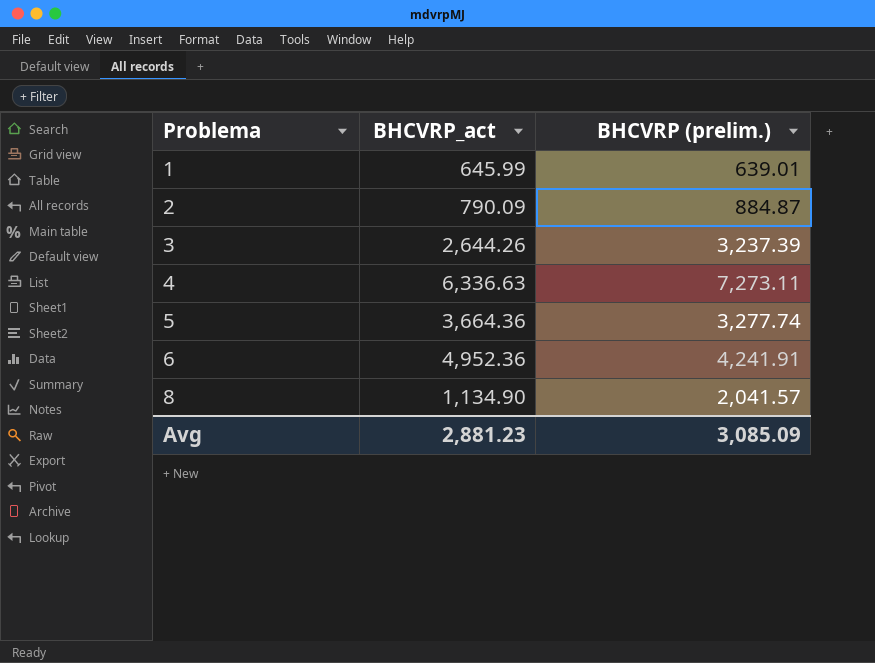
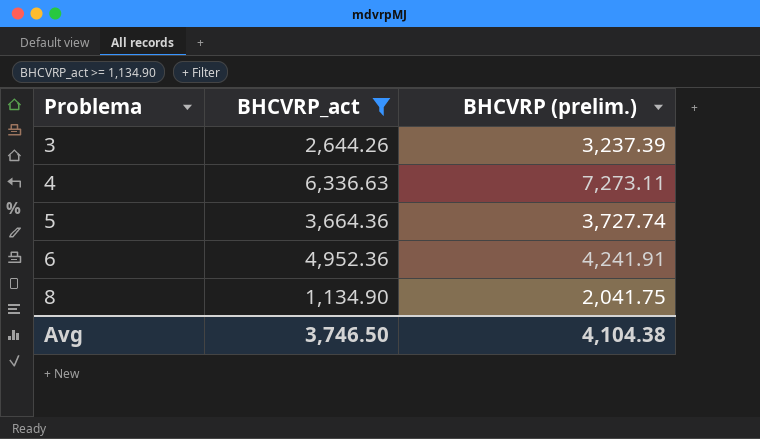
filter: none -> BHCVRP_act >= 1,134.90
5 | BHCVRP (prelim.): 3,277.74 -> 3,727.74
8 | BHCVRP (prelim.): 2,041.57 -> 2,041.75
Avg | BHCVRP_act: 2,881.23 -> 3,746.50
Avg | BHCVRP (prelim.): 3,085.09 -> 4,104.38

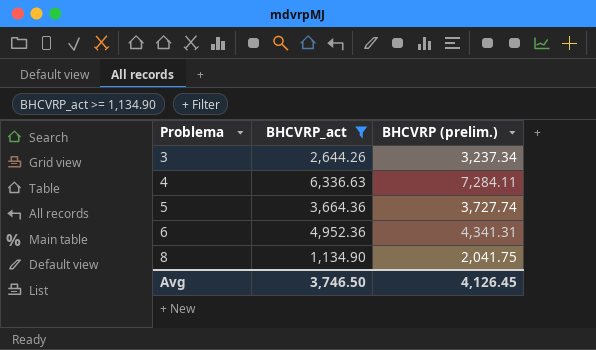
3 | BHCVRP (prelim.): 3,237.39 -> 3,237.34
4 | BHCVRP (prelim.): 7,273.11 -> 7,284.11
6 | BHCVRP (prelim.): 4,241.91 -> 4,341.31
Avg | BHCVRP (prelim.): 4,104.38 -> 4,126.45

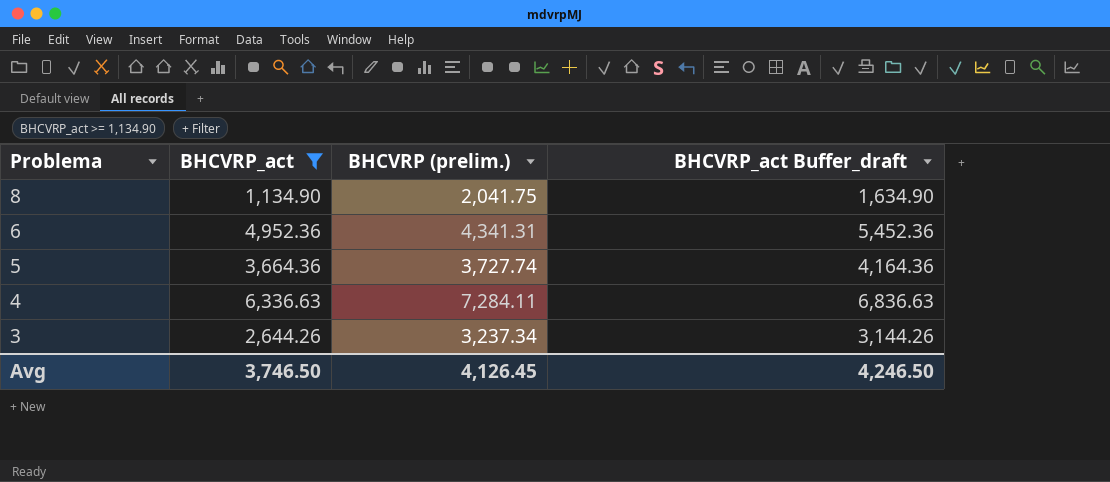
row order: Problema ascending -> Problema descending
column BHCVRP_act Buffer_draft | formula: none -> [BHCVRP_act] + 500

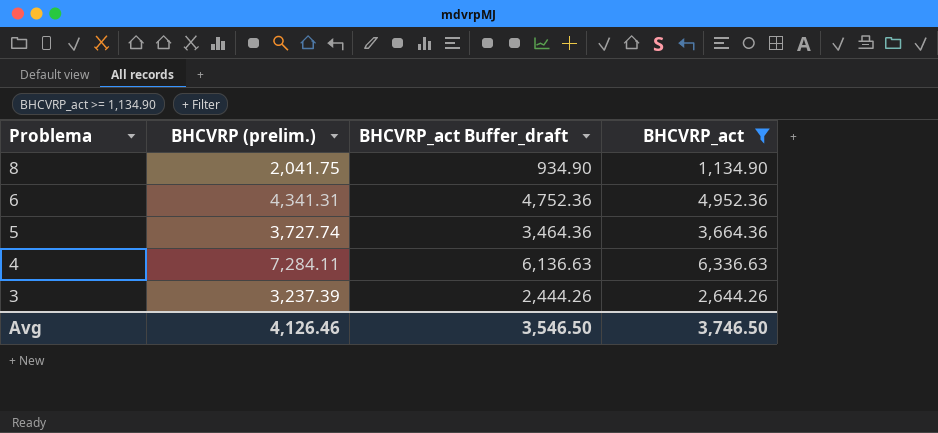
column BHCVRP_act Buffer_draft | formula: [BHCVRP_act] + 500 -> [BHCVRP_act] - 200
column BHCVRP_act | position: 2 -> 4
3 | BHCVRP (prelim.): 3,237.34 -> 3,237.39
Avg | BHCVRP (prelim.): 4,126.45 -> 4,126.46
Avg | BHCVRP_act Buffer_draft: 4,246.50 -> 3,546.50

